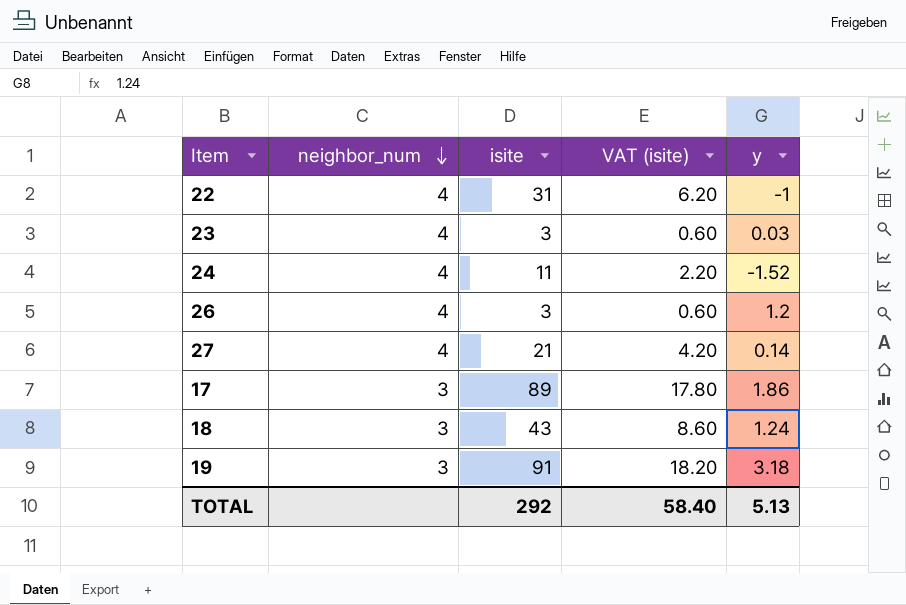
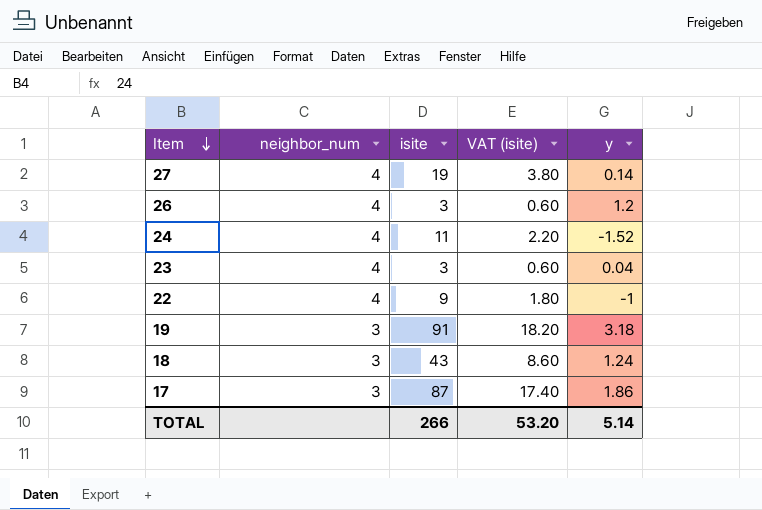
row order: neighbor_num descending -> Item descending
27 | isite: 21 -> 19
27 | VAT (isite): 4.20 -> 3.80
23 | y: 0.03 -> 0.04
22 | isite: 31 -> 9
22 | VAT (isite): 6.20 -> 1.80
17 | isite: 89 -> 87
17 | VAT (isite): 17.80 -> 17.40
TOTAL | isite: 292 -> 266
TOTAL | VAT (isite): 58.40 -> 53.20
TOTAL | y: 5.13 -> 5.14

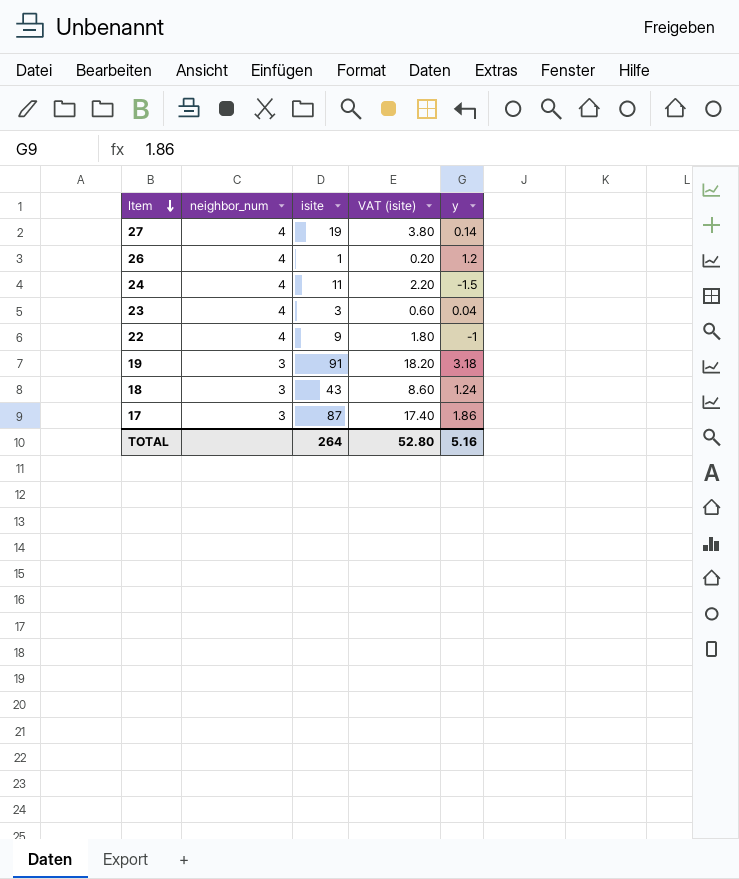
26 | isite: 3 -> 1
26 | VAT (isite): 0.60 -> 0.20
24 | y: -1.52 -> -1.5
TOTAL | isite: 266 -> 264
TOTAL | VAT (isite): 53.20 -> 52.80
TOTAL | y: 5.14 -> 5.16

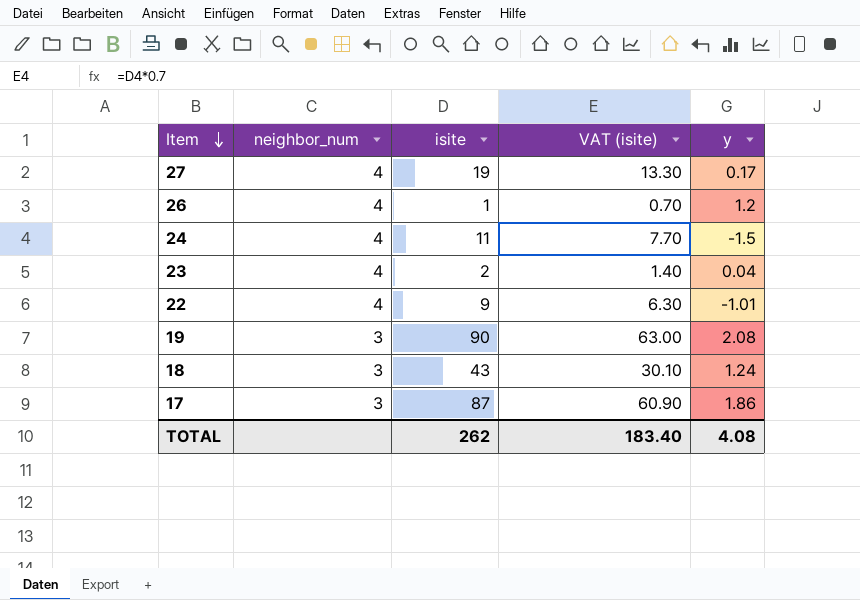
column VAT (isite) | formula: [isite] * 0.2 -> [isite] * 0.7
27 | y: 0.14 -> 0.17
23 | isite: 3 -> 2
22 | y: -1 -> -1.01
19 | isite: 91 -> 90
19 | y: 3.18 -> 2.08
TOTAL | isite: 264 -> 262
TOTAL | VAT (isite): 52.80 -> 183.40
TOTAL | y: 5.16 -> 4.08

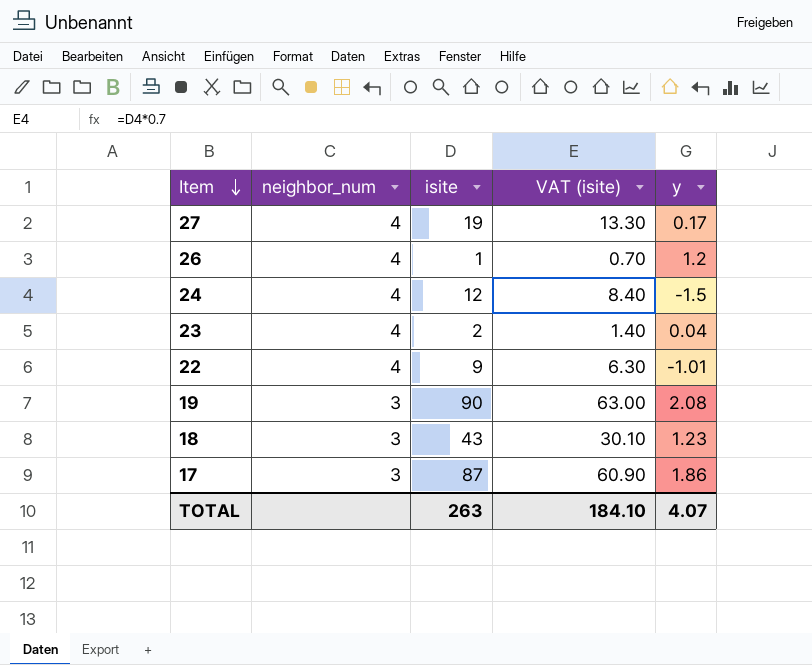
24 | isite: 11 -> 12
24 | VAT (isite): 7.70 -> 8.40
18 | y: 1.24 -> 1.23
TOTAL | isite: 262 -> 263
TOTAL | VAT (isite): 183.40 -> 184.10
TOTAL | y: 4.08 -> 4.07

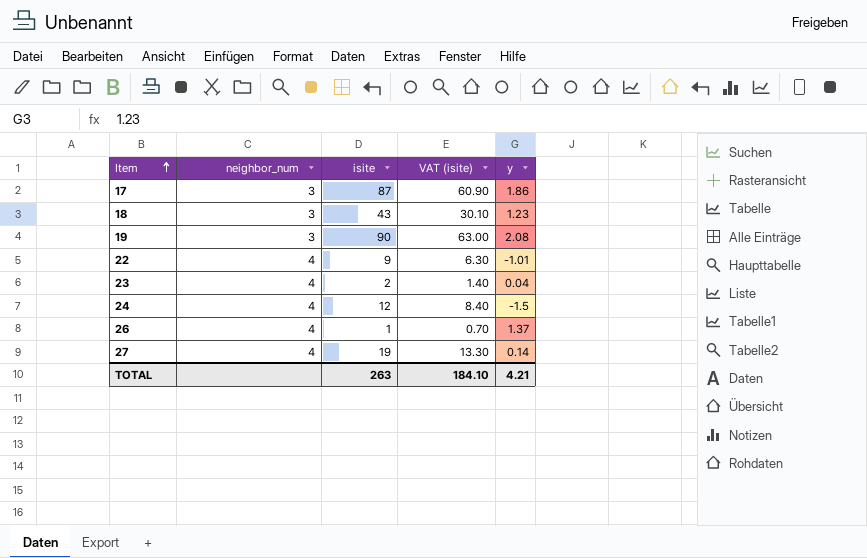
row order: Item descending -> Item ascending
26 | y: 1.2 -> 1.37
27 | y: 0.17 -> 0.14
TOTAL | y: 4.07 -> 4.21

